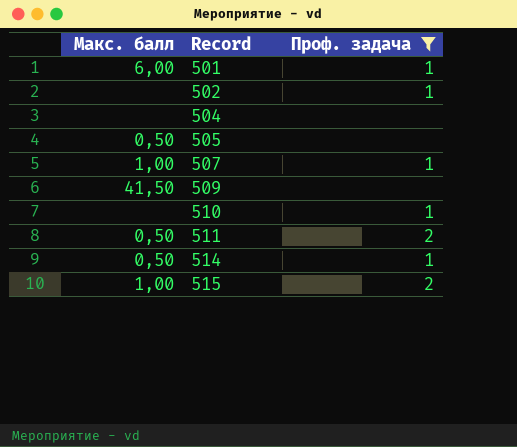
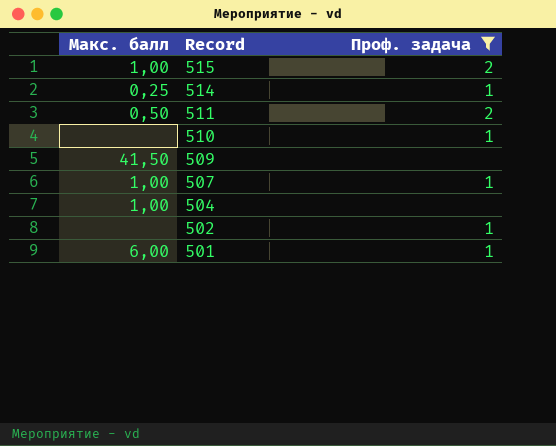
row order: Record ascending -> Record descending
row 505: 0,50 | none -> none
514 | Макс. балл: 0,50 -> 0,25
504 | Макс. балл: none -> 1,00

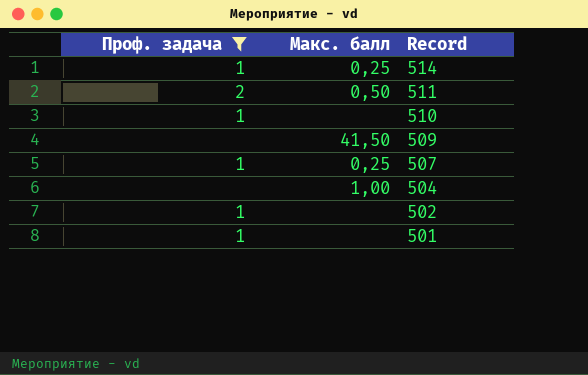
column Проф. задача | position: 3 -> 1
row 515: 1,00 | 2 -> none
507 | Макс. балл: 1,00 -> 0,25
501 | Макс. балл: 6,00 -> none

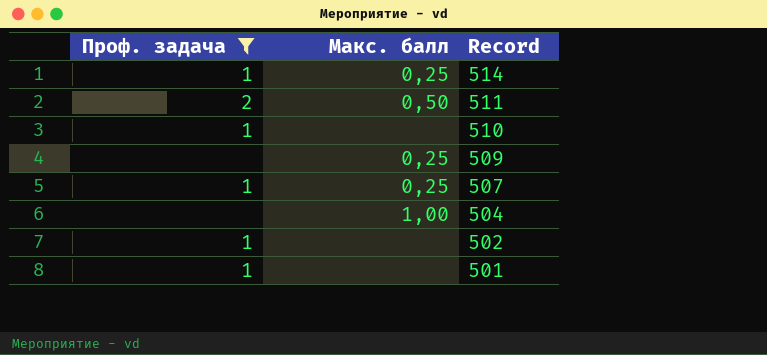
509 | Макс. балл: 41,50 -> 0,25

